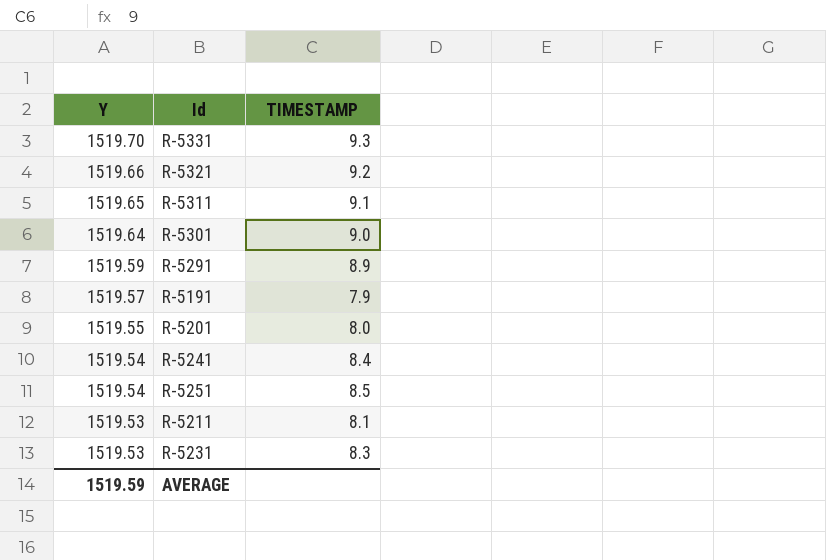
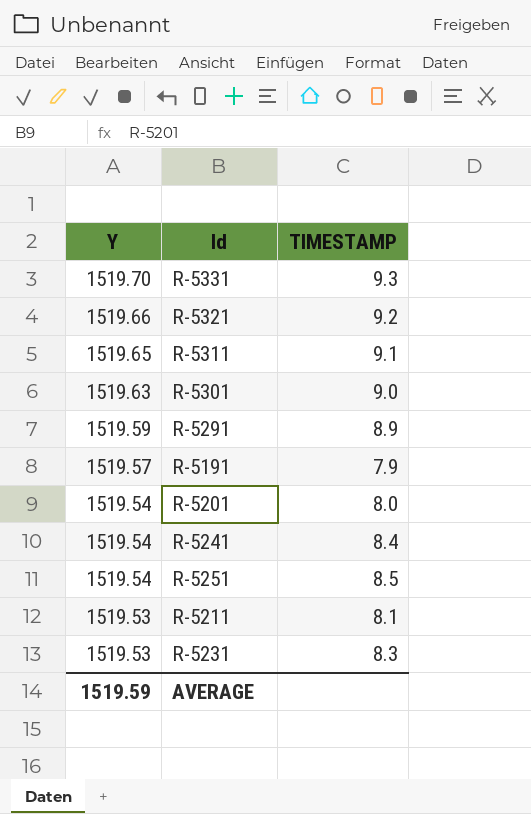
R-5301 | Y: 1519.64 -> 1519.63
R-5201 | Y: 1519.55 -> 1519.54

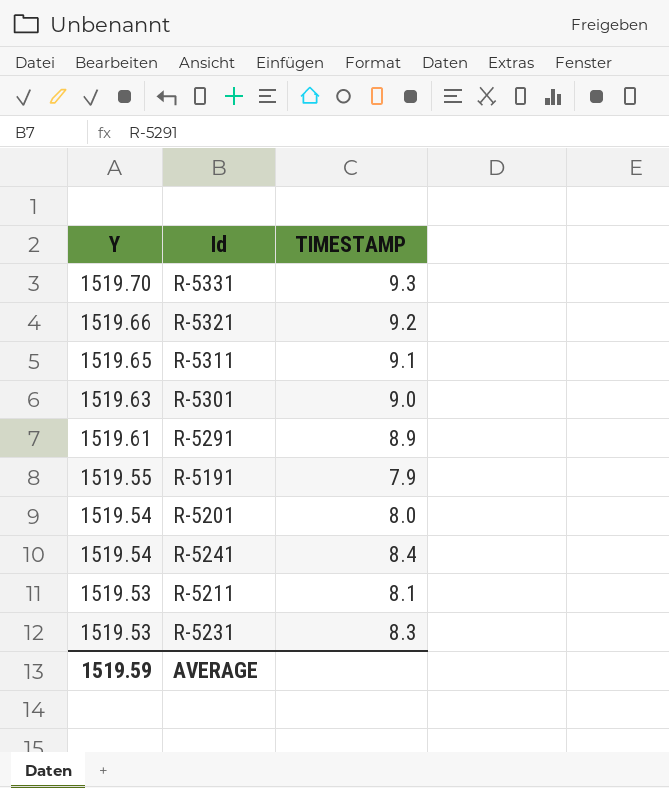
row R-5251: 1519.54 | 8.5 -> none
R-5291 | Y: 1519.59 -> 1519.61
R-5191 | Y: 1519.57 -> 1519.55

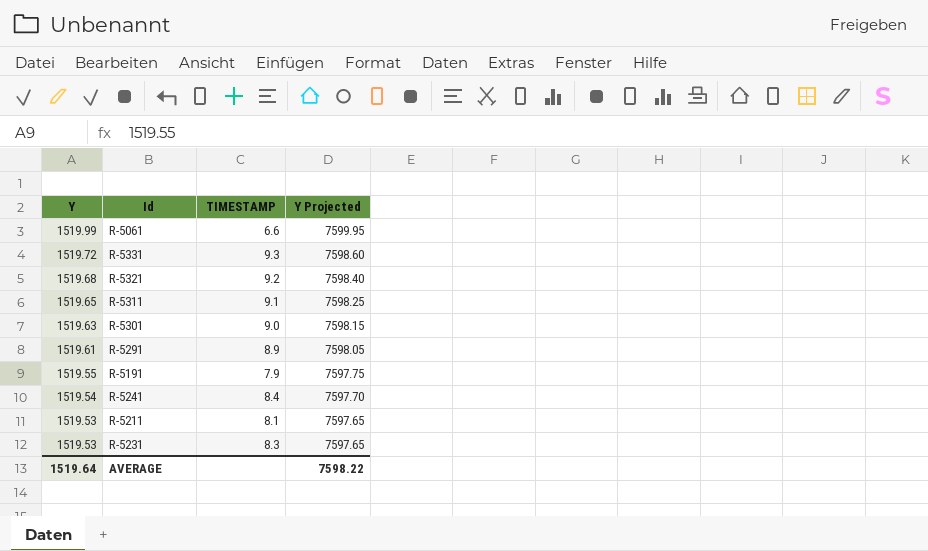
column Y Projected | formula: none -> [Y] * 5
row R-5201: 1519.54 | 8.0 -> none
row R-5061: none -> 1519.99 | 6.6 | 7599.95
R-5331 | Y: 1519.70 -> 1519.72
R-5321 | Y: 1519.66 -> 1519.68
AVERAGE | Y: 1519.59 -> 1519.64

